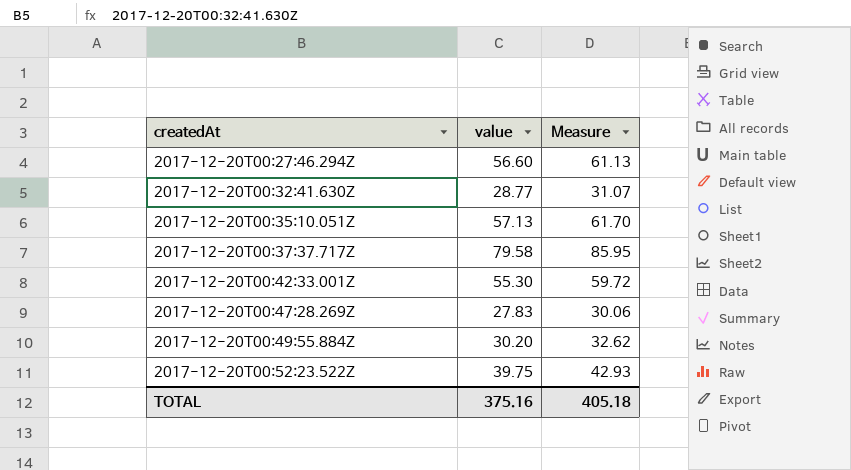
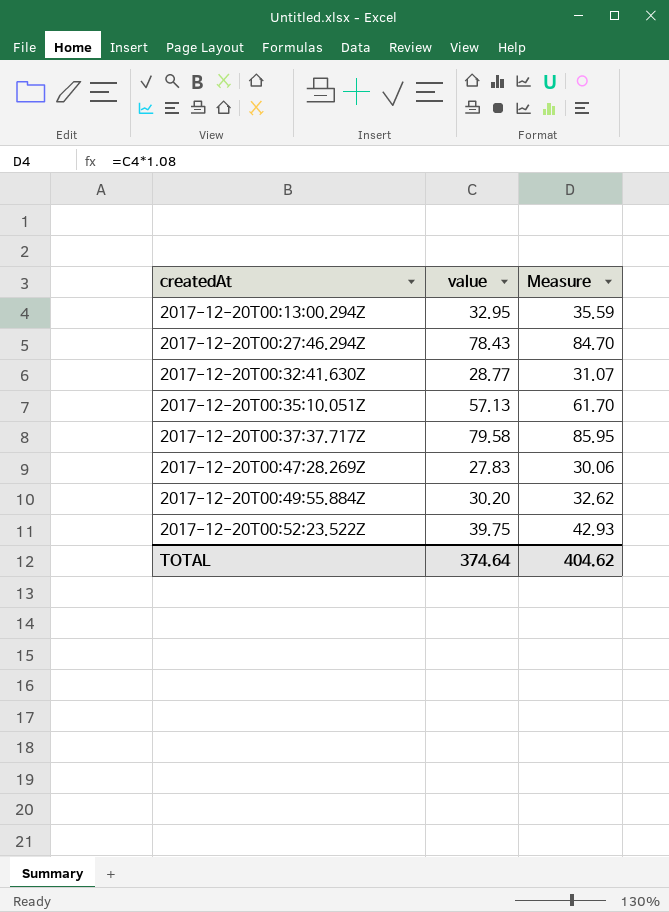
row 2017-12-20T00:42:33.001Z: 55.30 | 59.72 -> none
row 2017-12-20T00:13:00.294Z: none -> 32.95 | 35.59
2017-12-20T00:27:46.294Z | value: 56.60 -> 78.43
2017-12-20T00:27:46.294Z | Measure: 61.13 -> 84.70
TOTAL | value: 375.16 -> 374.64
TOTAL | Measure: 405.18 -> 404.62

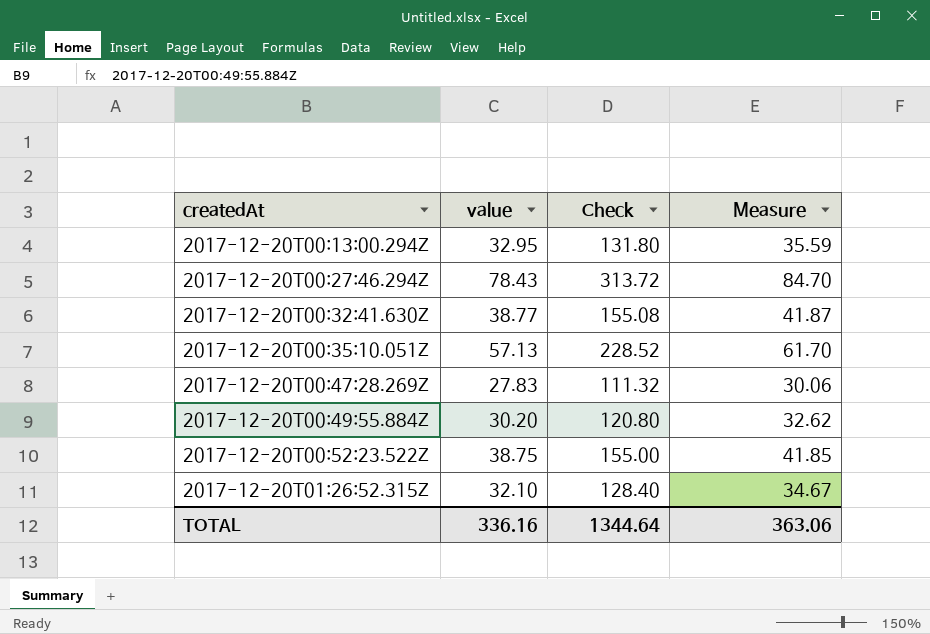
column Check | formula: none -> [value] * 4
row 2017-12-20T00:37:37.717Z: 79.58 | 85.95 -> none
2017-12-20T00:32:41.630Z | value: 28.77 -> 38.77
2017-12-20T00:32:41.630Z | Measure: 31.07 -> 41.87
2017-12-20T00:52:23.522Z | value: 39.75 -> 38.75
2017-12-20T00:52:23.522Z | Measure: 42.93 -> 41.85
row 2017-12-20T01:26:52.315Z: none -> 32.10 | 128.40 | 34.67
TOTAL | value: 374.64 -> 336.16
TOTAL | Measure: 404.62 -> 363.06

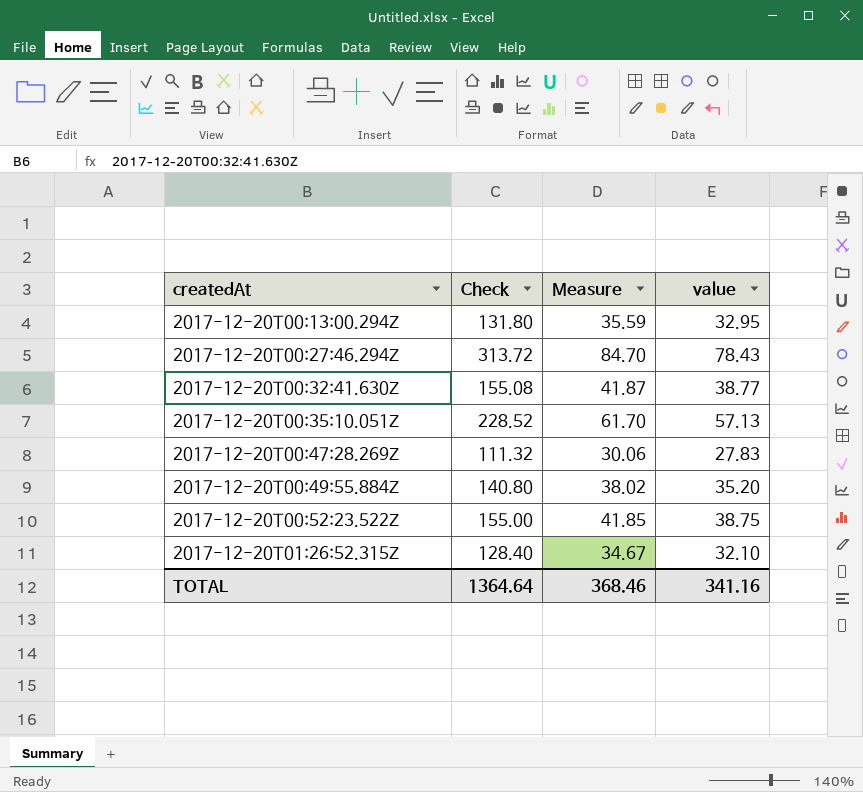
column value | position: 2 -> 4
2017-12-20T00:49:55.884Z | Check: 120.80 -> 140.80
2017-12-20T00:49:55.884Z | Measure: 32.62 -> 38.02
2017-12-20T00:49:55.884Z | value: 30.20 -> 35.20
TOTAL | Check: 1344.64 -> 1364.64
TOTAL | Measure: 363.06 -> 368.46
TOTAL | value: 336.16 -> 341.16

